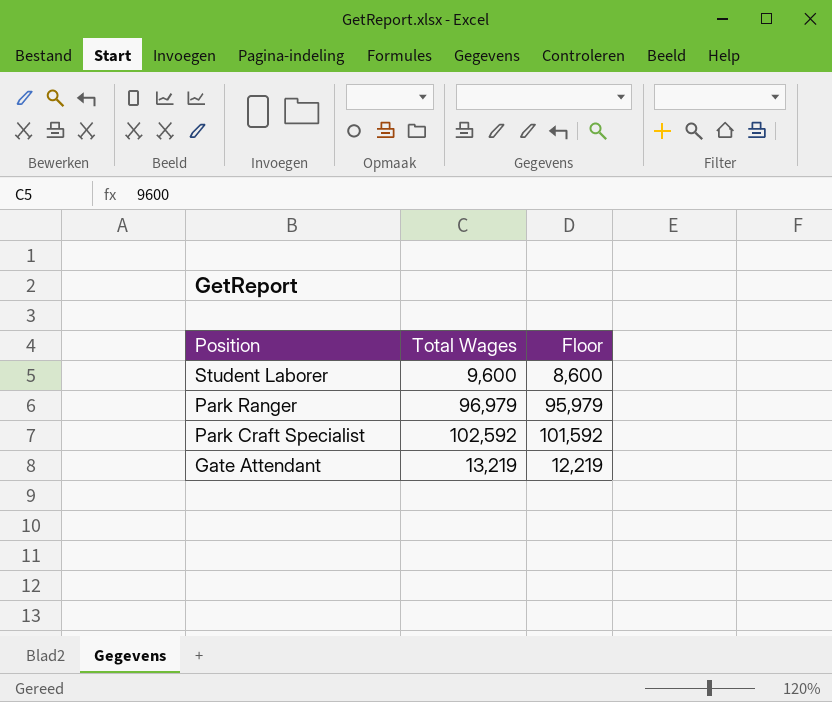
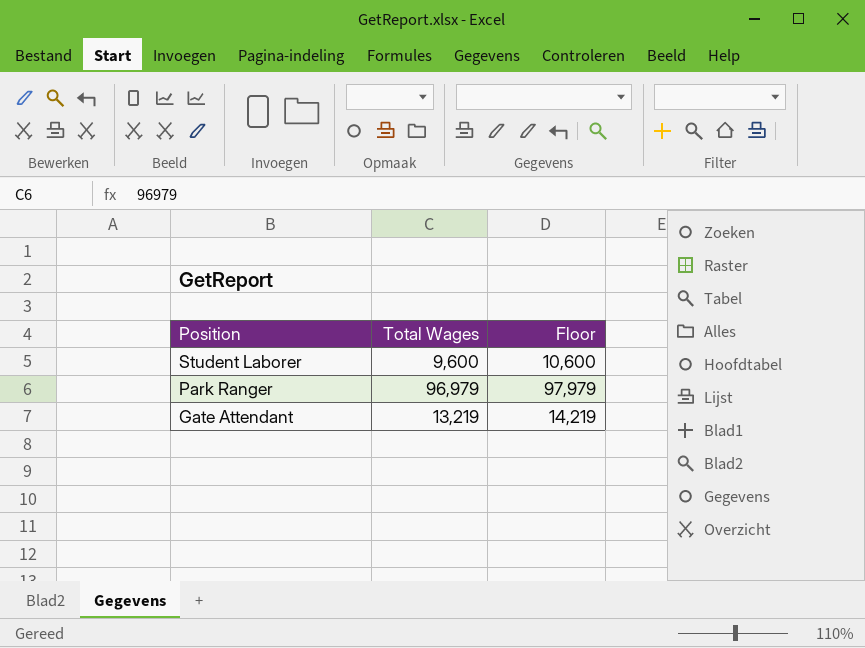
column Floor | formula: [Total Wages] - 1000 -> [Total Wages] + 1000
row Park Craft Specialist: 102,592 | 101,592 -> none

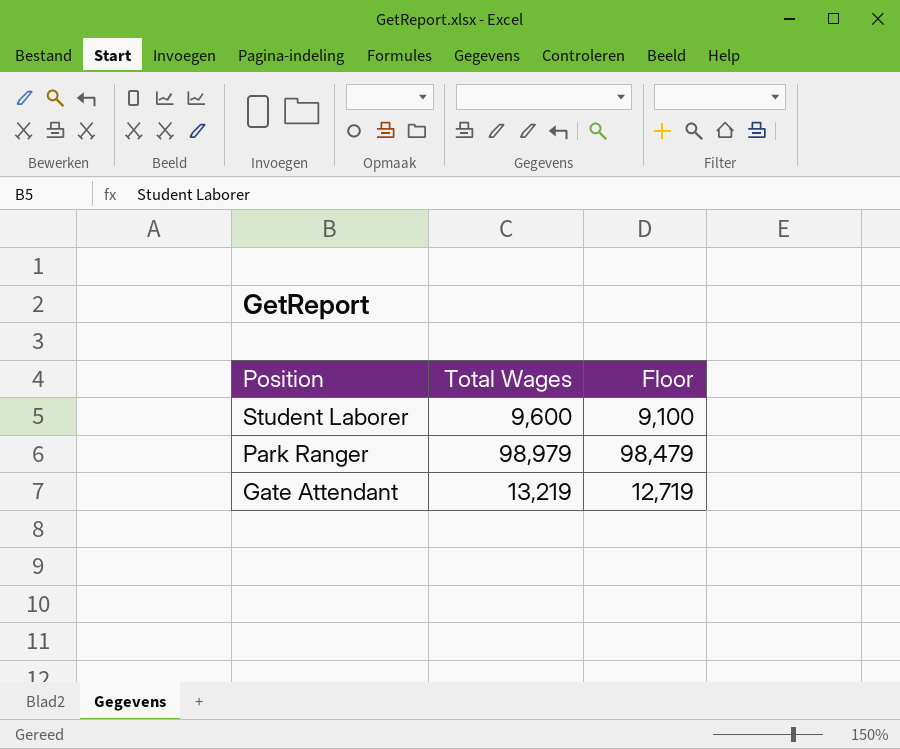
column Floor | formula: [Total Wages] + 1000 -> [Total Wages] - 500
Park Ranger | Total Wages: 96,979 -> 98,979

